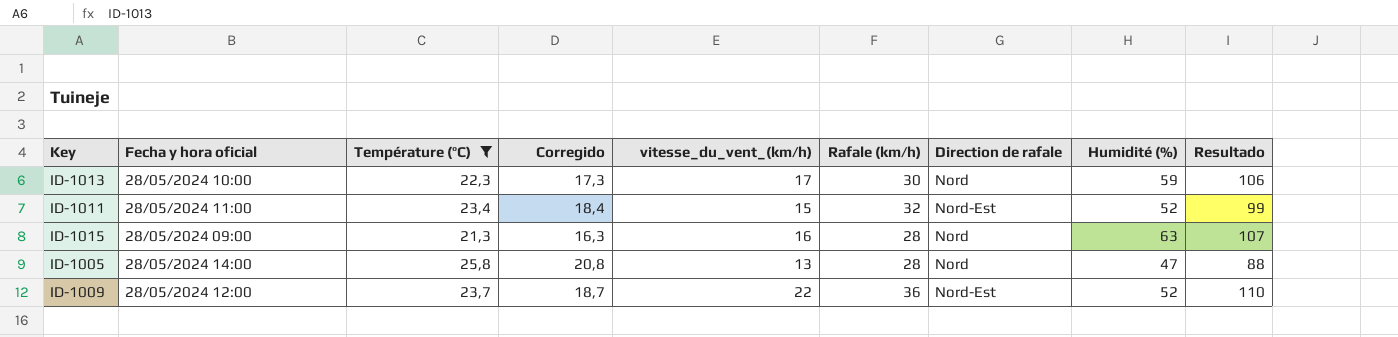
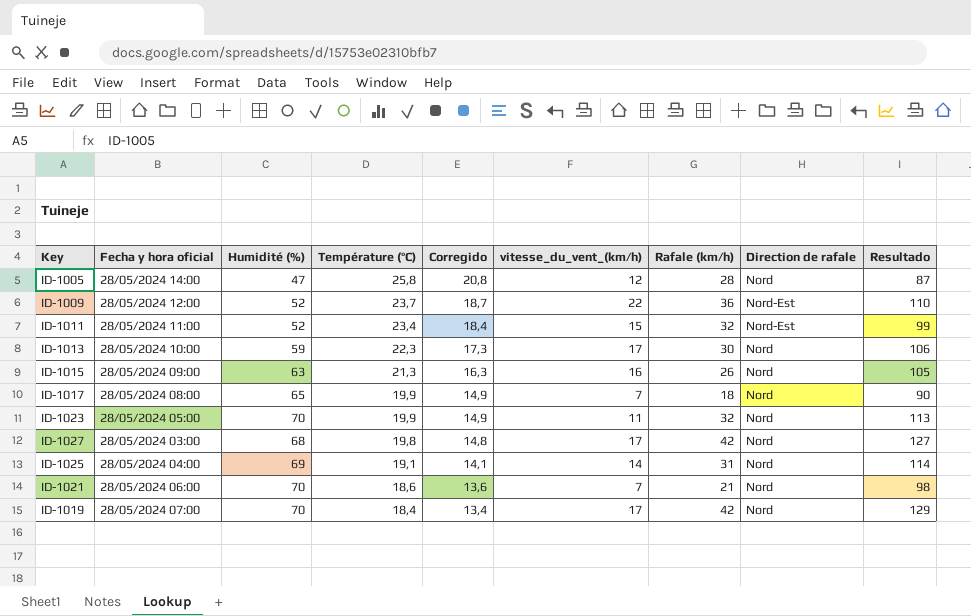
filter: Température (ºC) >= 21,3 -> none
row order: none -> Température (ºC) descending
column Humidité (%) | position: 8 -> 3
ID-1005 | vitesse_du_vent_(km/h): 13 -> 12
ID-1005 | Resultado: 88 -> 87
ID-1015 | Rafale (km/h): 28 -> 26
ID-1015 | Resultado: 107 -> 105

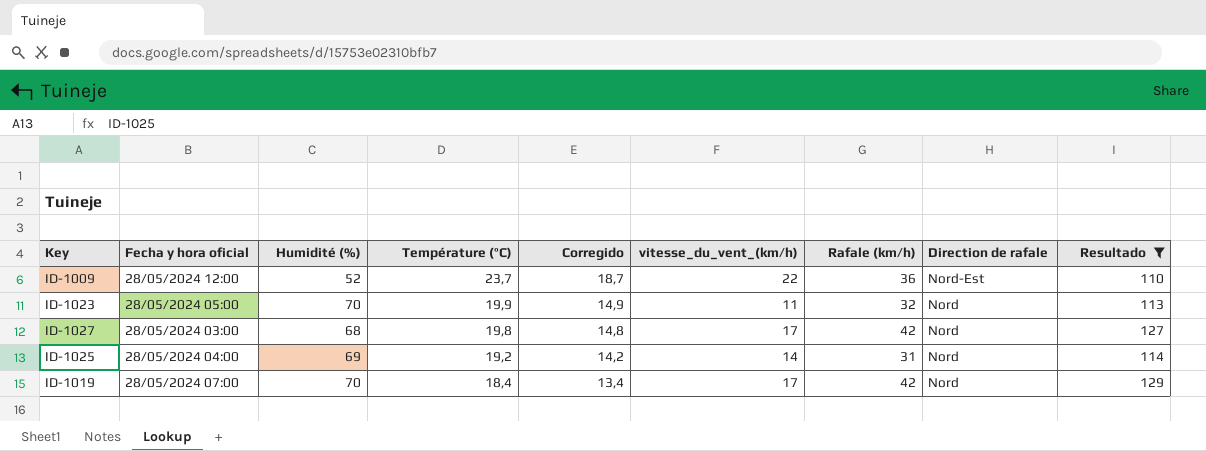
filter: none -> Resultado >= 110
ID-1025 | Température (ºC): 19,1 -> 19,2
ID-1025 | Corregido: 14,1 -> 14,2

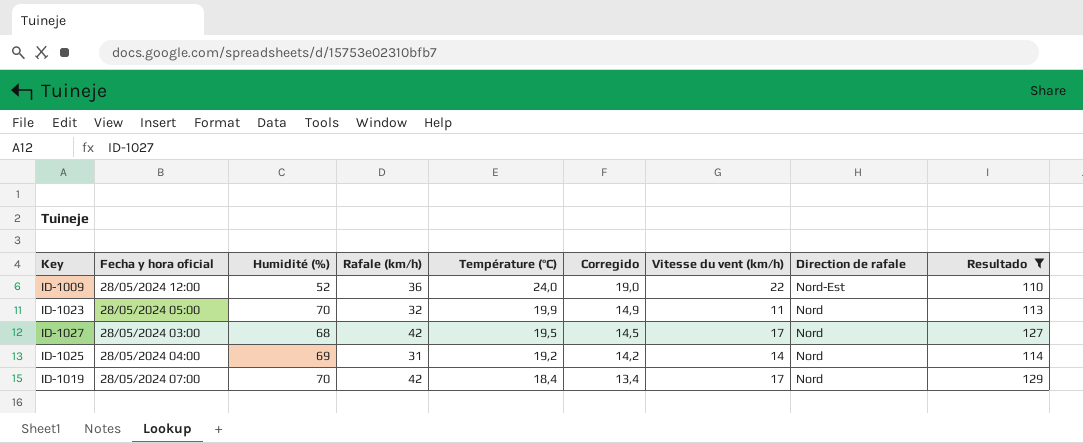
column Rafale (km/h) | position: 7 -> 4
column name: vitesse_du_vent_(km/h) -> Vitesse du vent (km/h)
ID-1009 | Température (ºC): 23,7 -> 24,0
ID-1009 | Corregido: 18,7 -> 19,0
ID-1027 | Température (ºC): 19,8 -> 19,5
ID-1027 | Corregido: 14,8 -> 14,5

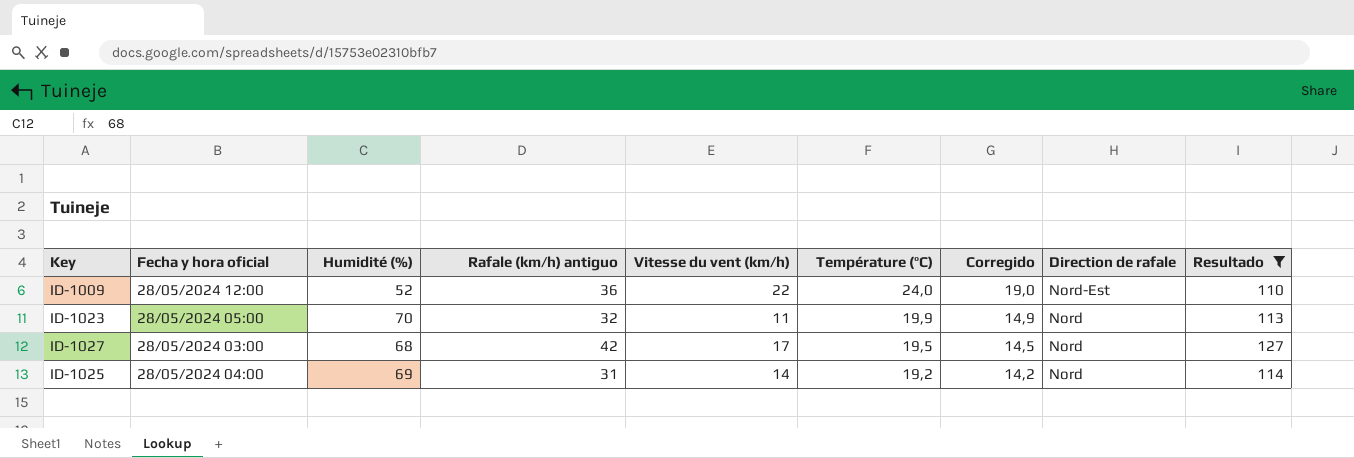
column name: Rafale (km/h) -> Rafale (km/h) antiguo
column Vitesse du vent (km/h) | position: 7 -> 5
row ID-1019: 28/05/2024 07:00 | 70 | 42 | 18,4 | 13,4 | 17 | Nord | 129 -> none

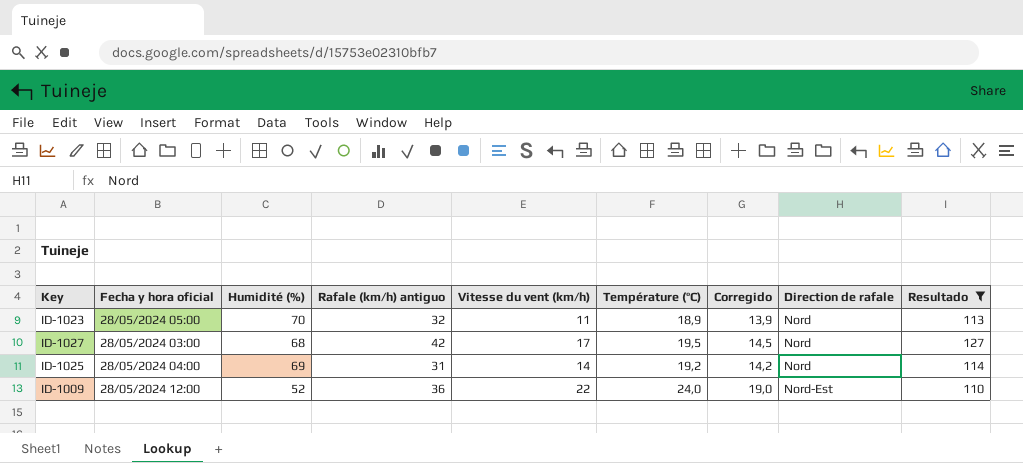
row order: Température (ºC) descending -> Direction de rafale ascending
ID-1023 | Température (ºC): 19,9 -> 18,9
ID-1023 | Corregido: 14,9 -> 13,9

